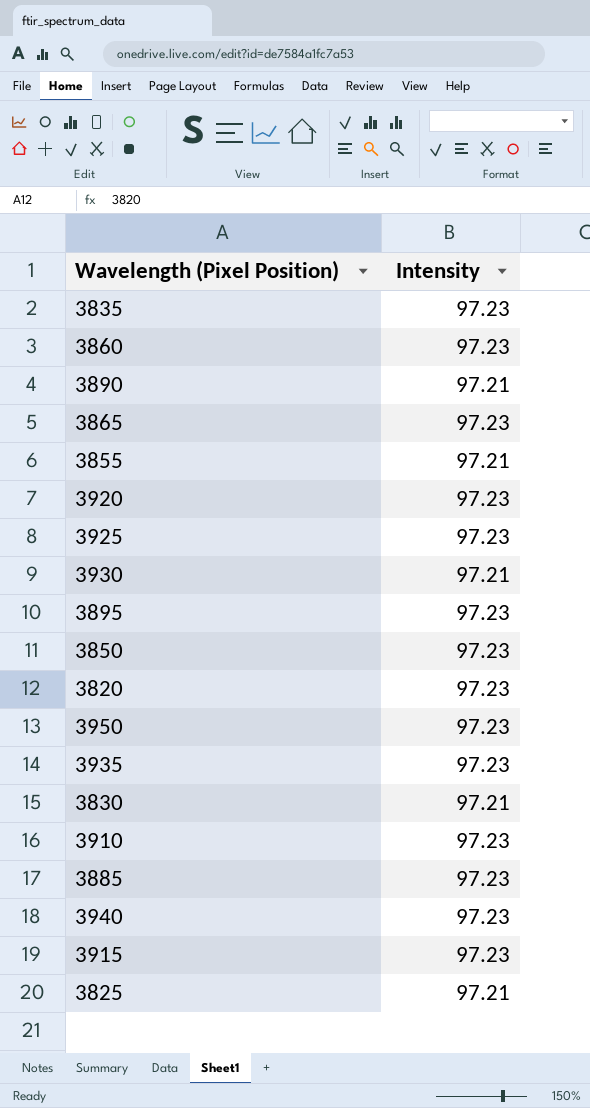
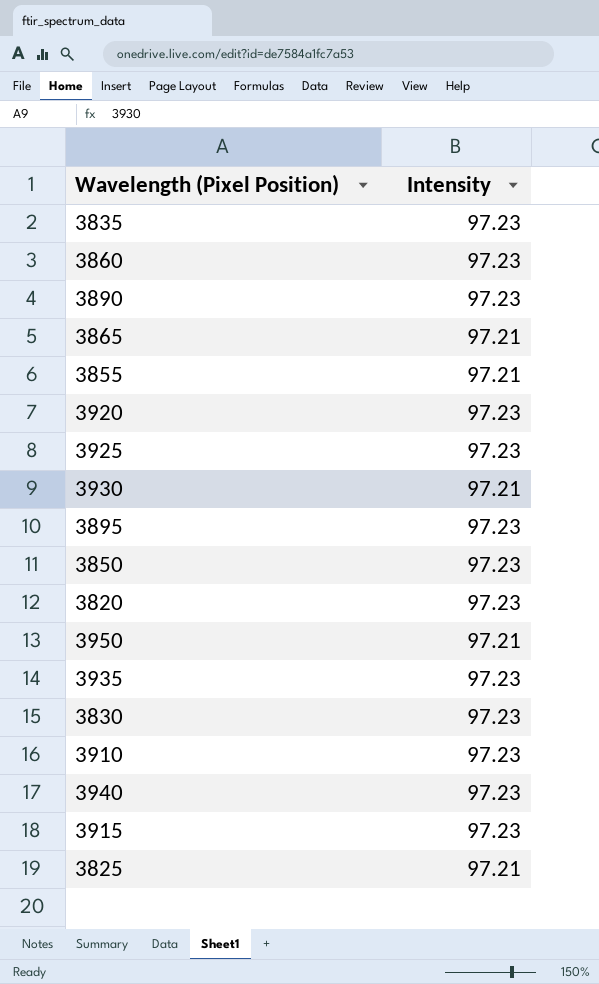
row 3885: 97.23 -> none
3890 | Intensity: 97.21 -> 97.23
3865 | Intensity: 97.23 -> 97.21
3950 | Intensity: 97.23 -> 97.21
3830 | Intensity: 97.21 -> 97.23

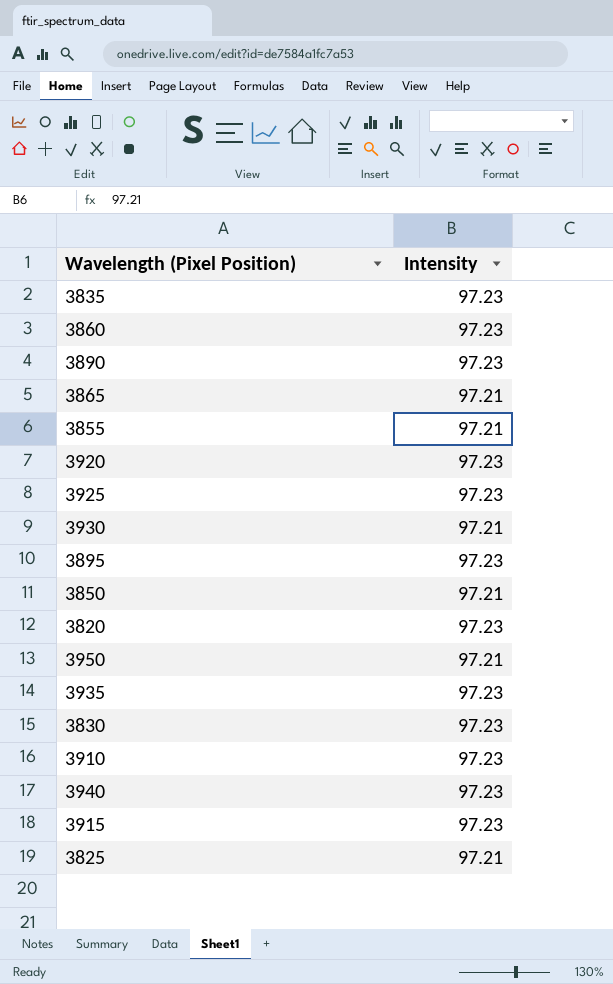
3850 | Intensity: 97.23 -> 97.21

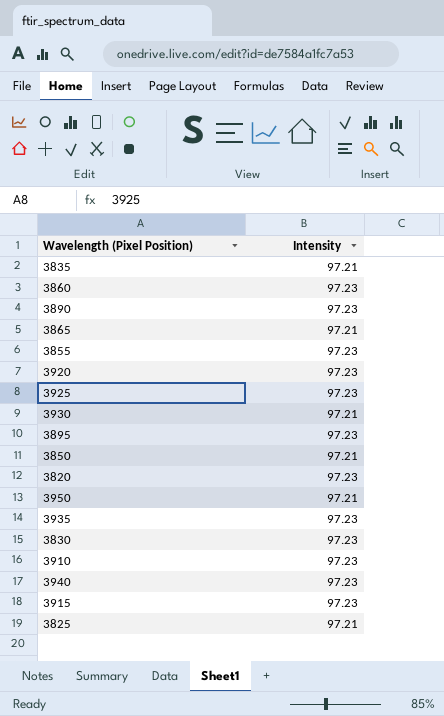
3835 | Intensity: 97.23 -> 97.21
3855 | Intensity: 97.21 -> 97.23

